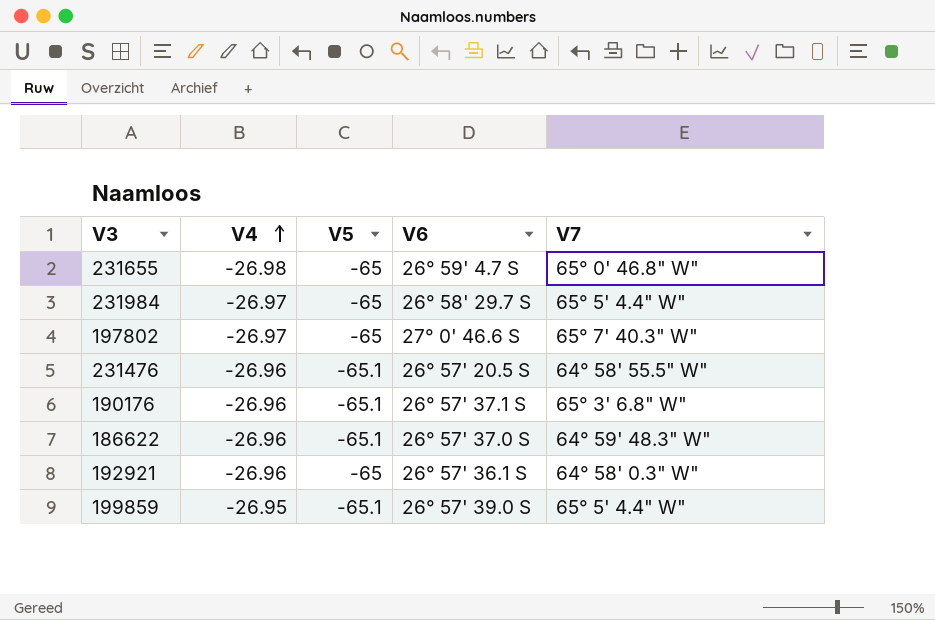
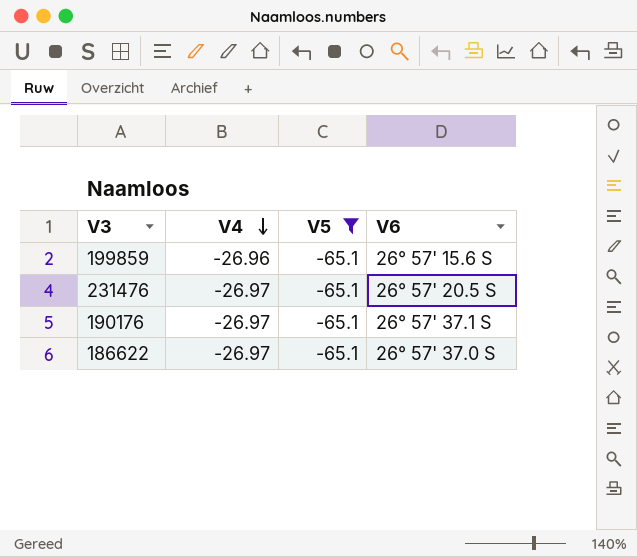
filter: none -> V5 = -65.1
row order: V4 ascending -> V4 descending
column V7 | position: 5 -> none
199859 | V4: -26.95 -> -26.96
199859 | V6: 26° 57' 39.0 S -> 26° 57' 15.6 S
231476 | V4: -26.96 -> -26.97
190176 | V4: -26.96 -> -26.97
186622 | V4: -26.96 -> -26.97

